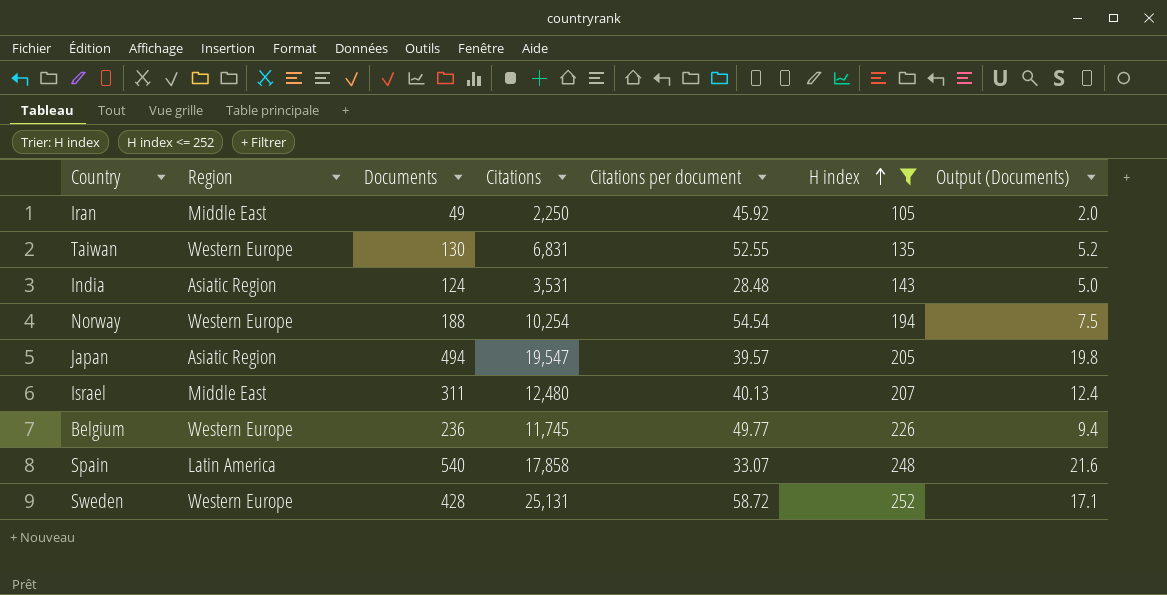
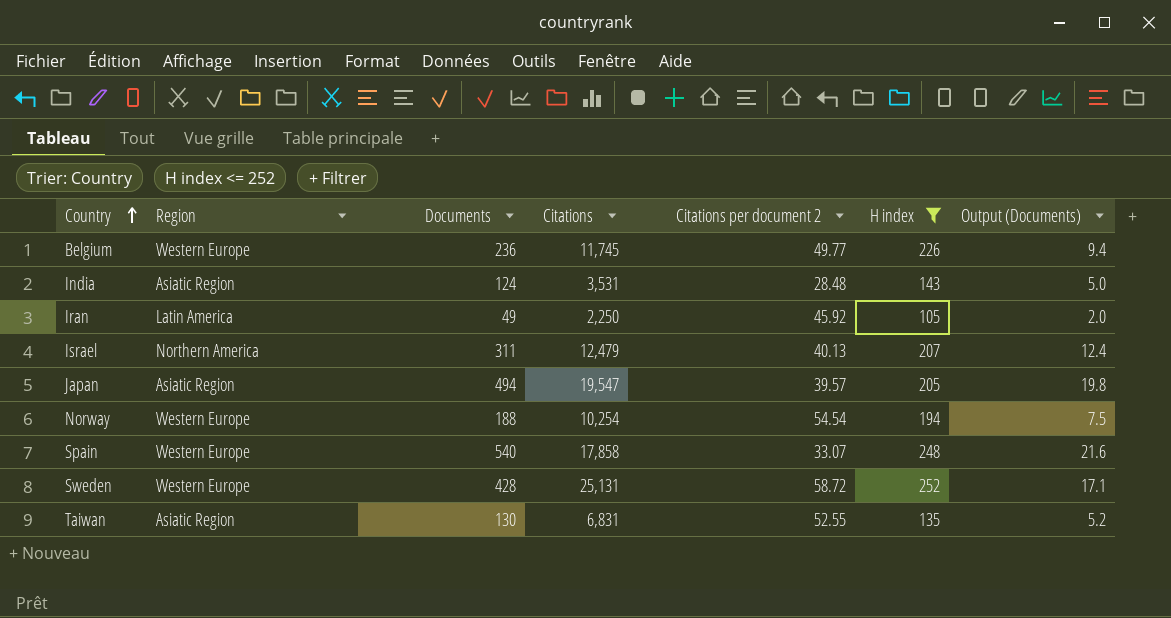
row order: H index ascending -> Country ascending
column name: Citations per document -> Citations per document 2
Iran | Region: Middle East -> Latin America
Israel | Region: Middle East -> Northern America
Israel | Citations: 12,480 -> 12,479
Spain | Region: Latin America -> Western Europe
Taiwan | Region: Western Europe -> Asiatic Region

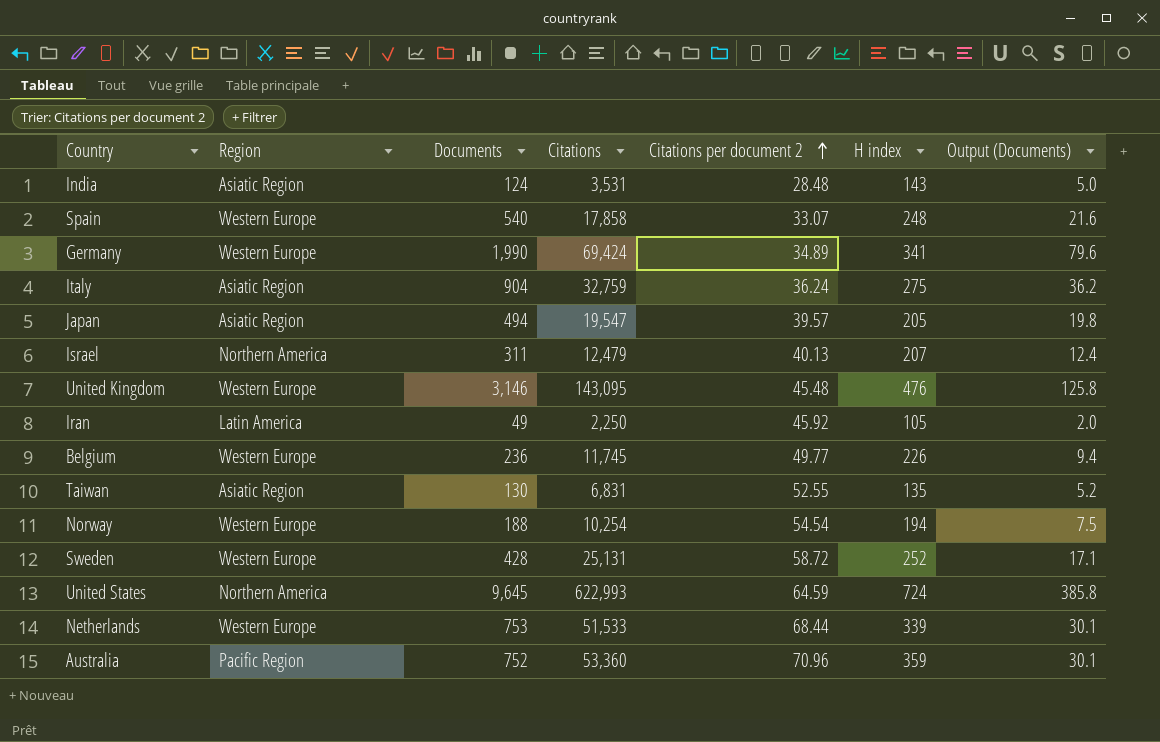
filter: H index <= 252 -> none
row order: Country ascending -> Citations per document 2 ascending

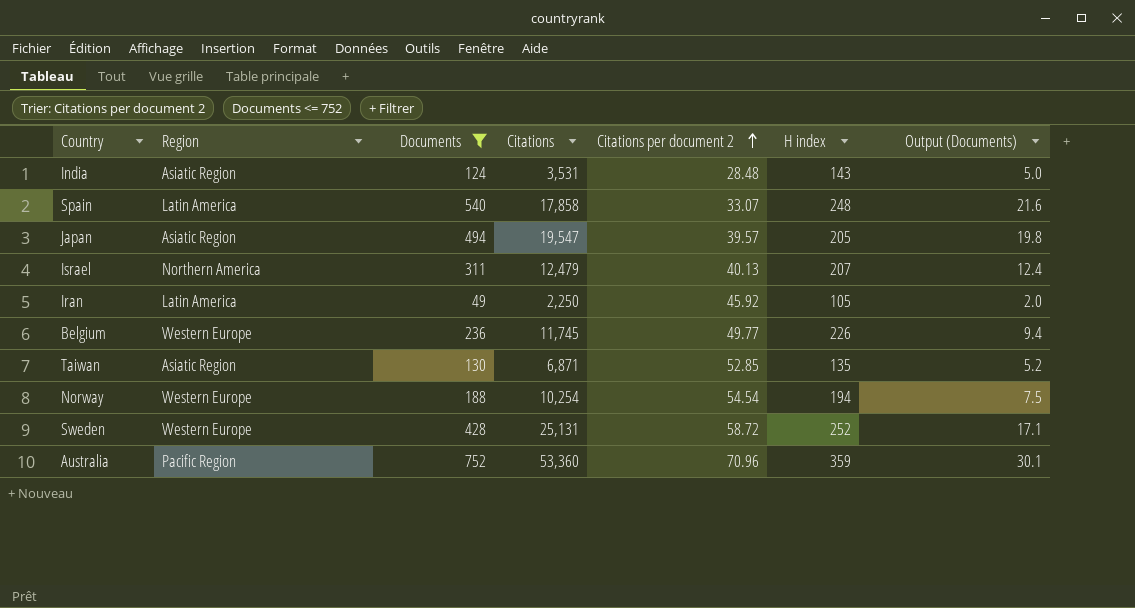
filter: none -> Documents <= 752
Spain | Region: Western Europe -> Latin America
Taiwan | Citations: 6,831 -> 6,871
Taiwan | Citations per document 2: 52.55 -> 52.85

